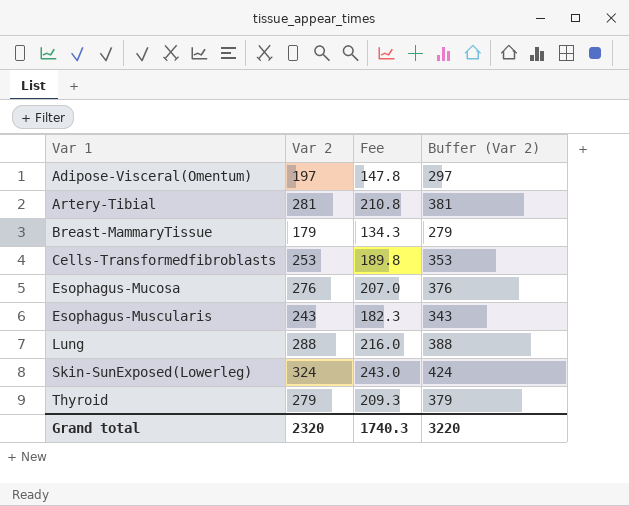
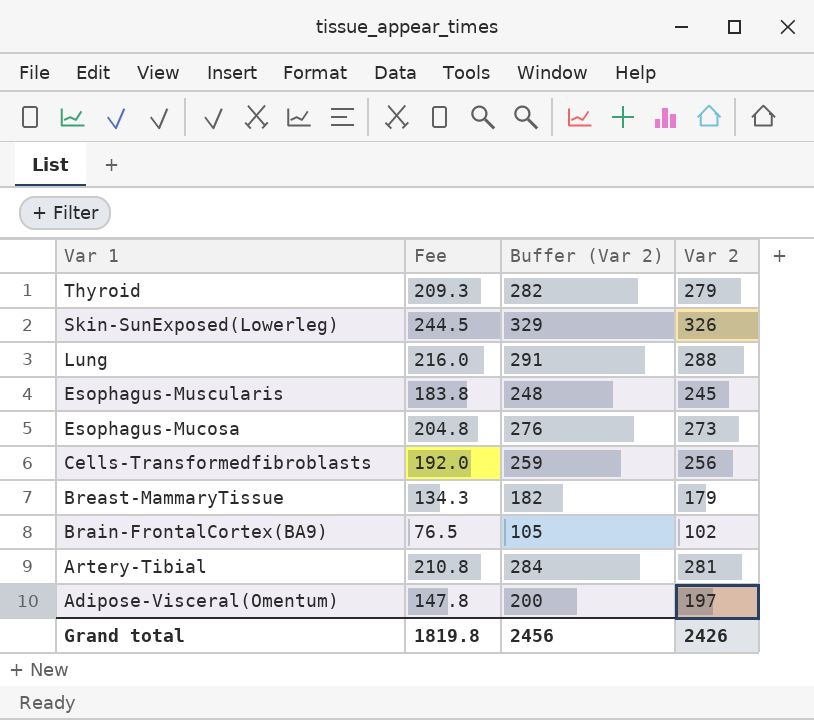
row order: Var 1 ascending -> Var 1 descending
column Buffer (Var 2) | formula: [Var 2] + 100 -> [Var 2] + 3
column Var 2 | position: 2 -> 4
Skin-SunExposed(Lowerleg) | Fee: 243.0 -> 244.5
Skin-SunExposed(Lowerleg) | Var 2: 324 -> 326
Esophagus-Muscularis | Fee: 182.3 -> 183.8
Esophagus-Muscularis | Var 2: 243 -> 245
Esophagus-Mucosa | Fee: 207.0 -> 204.8
Esophagus-Mucosa | Var 2: 276 -> 273
Cells-Transformedfibroblasts | Fee: 189.8 -> 192.0
Cells-Transformedfibroblasts | Var 2: 253 -> 256
row Brain-FrontalCortex(BA9): none -> 76.5 | 105 | 102
Grand total | Fee: 1740.3 -> 1819.8
Grand total | Buffer (Var 2): 3220 -> 2456
Grand total | Var 2: 2320 -> 2426

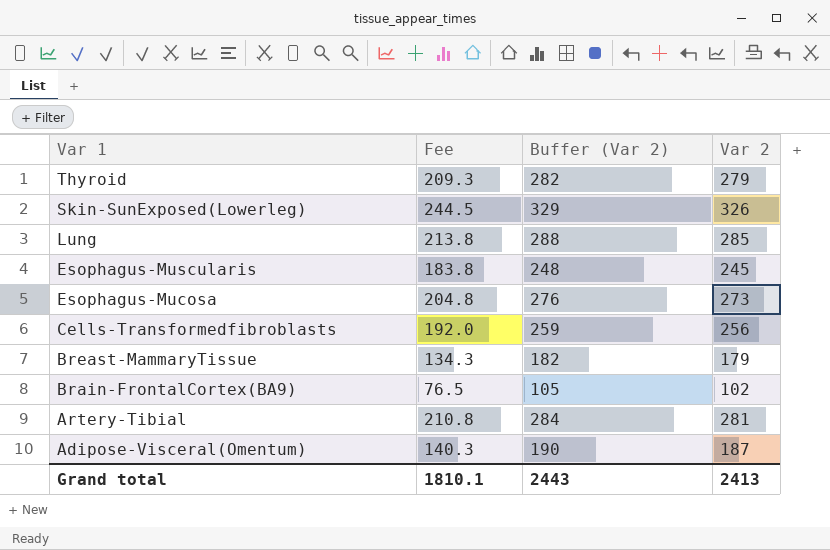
Lung | Fee: 216.0 -> 213.8
Lung | Buffer (Var 2): 291 -> 288
Lung | Var 2: 288 -> 285
Adipose-Visceral(Omentum) | Fee: 147.8 -> 140.3
Adipose-Visceral(Omentum) | Buffer (Var 2): 200 -> 190
Adipose-Visceral(Omentum) | Var 2: 197 -> 187
Grand total | Fee: 1819.8 -> 1810.1
Grand total | Buffer (Var 2): 2456 -> 2443
Grand total | Var 2: 2426 -> 2413

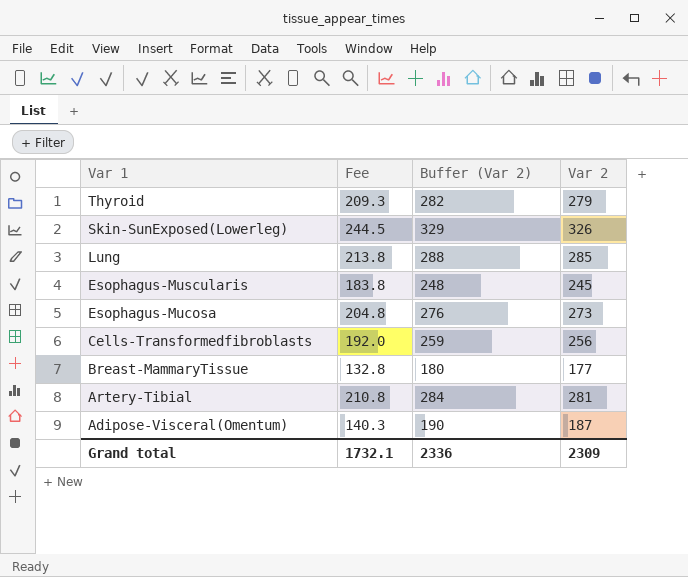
row Brain-FrontalCortex(BA9): 76.5 | 105 | 102 -> none
Breast-MammaryTissue | Fee: 134.3 -> 132.8
Breast-MammaryTissue | Buffer (Var 2): 182 -> 180
Breast-MammaryTissue | Var 2: 179 -> 177
Grand total | Fee: 1810.1 -> 1732.1
Grand total | Buffer (Var 2): 2443 -> 2336
Grand total | Var 2: 2413 -> 2309

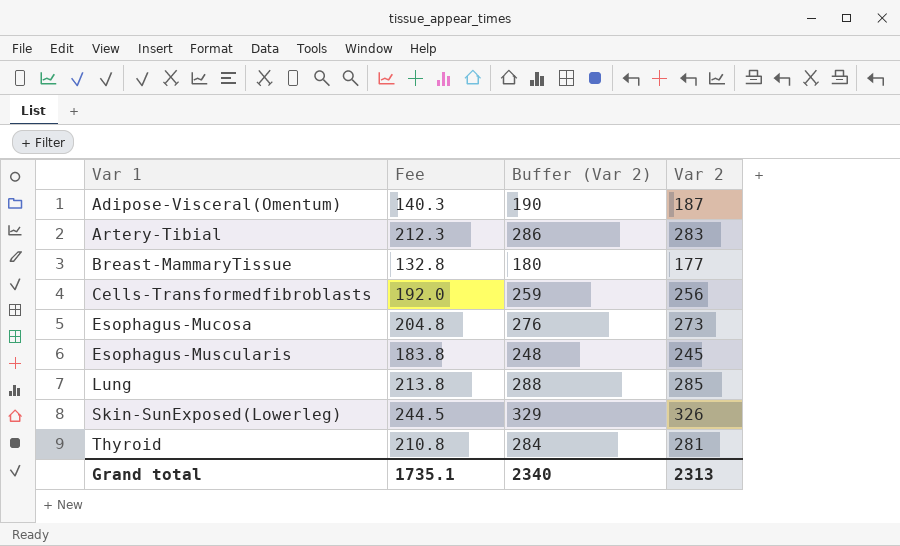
row order: Var 1 descending -> Var 1 ascending
Artery-Tibial | Fee: 210.8 -> 212.3
Artery-Tibial | Buffer (Var 2): 284 -> 286
Artery-Tibial | Var 2: 281 -> 283
Thyroid | Fee: 209.3 -> 210.8
Thyroid | Buffer (Var 2): 282 -> 284
Thyroid | Var 2: 279 -> 281
Grand total | Fee: 1732.1 -> 1735.1
Grand total | Buffer (Var 2): 2336 -> 2340
Grand total | Var 2: 2309 -> 2313

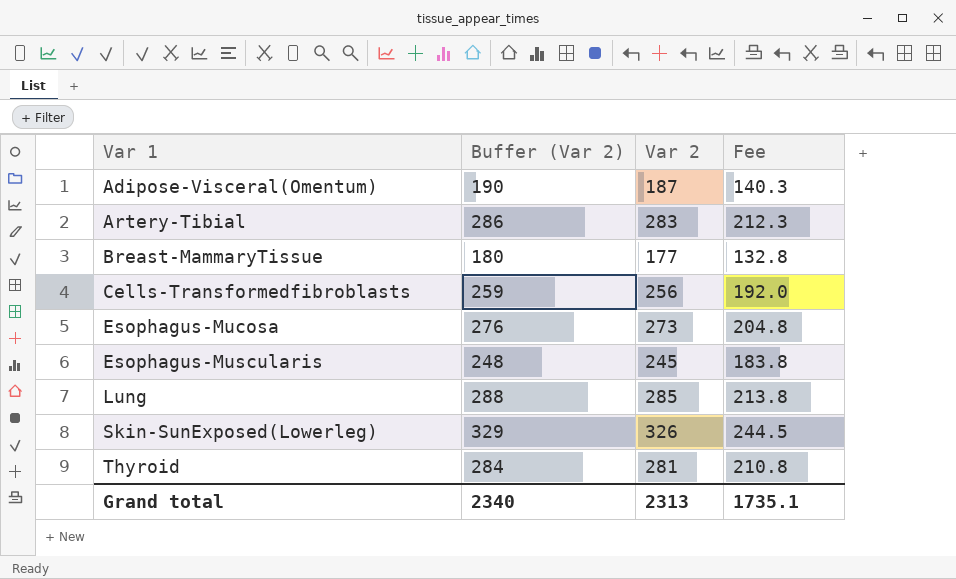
column Fee | position: 2 -> 4

